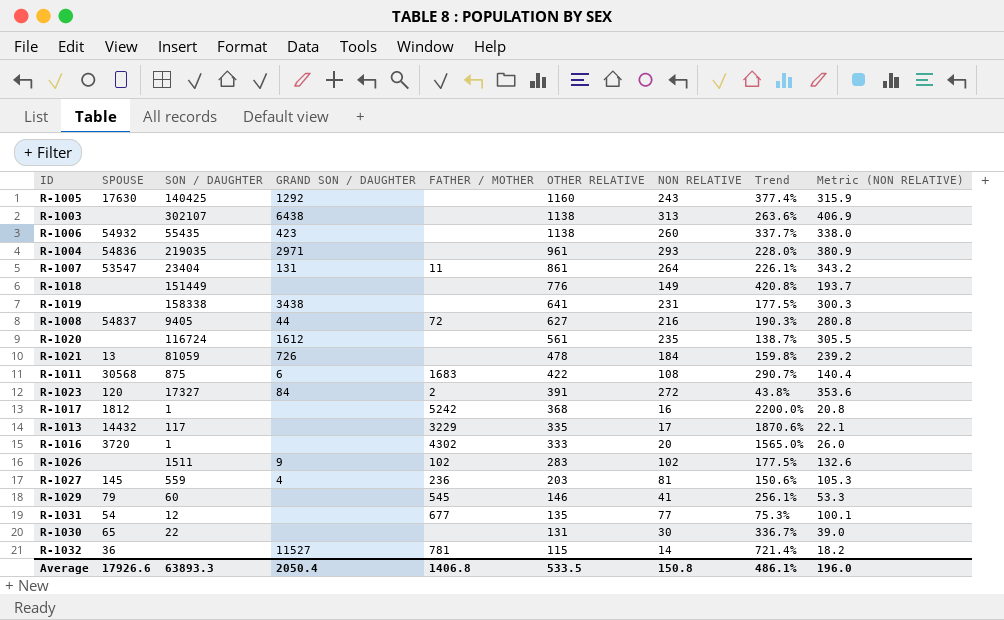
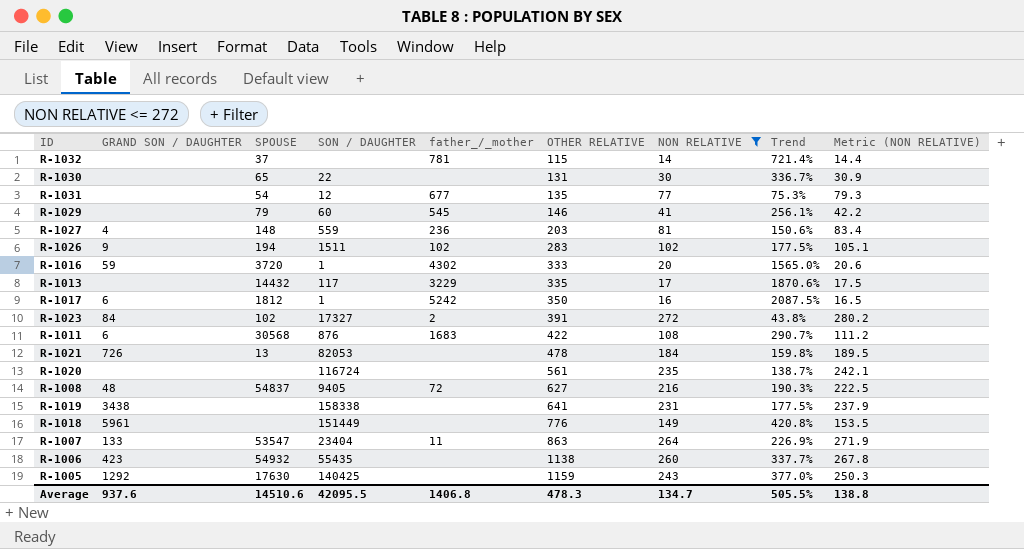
filter: none -> NON RELATIVE <= 272
row order: OTHER RELATIVE descending -> OTHER RELATIVE ascending
column GRAND SON / DAUGHTER | position: 4 -> 2
column name: FATHER / MOTHER -> father_/_mother
column Metric (NON RELATIVE) | formula: [NON RELATIVE] * 1.3 -> [NON RELATIVE] * 1.03
R-1032 | GRAND SON / DAUGHTER: 11527 -> none
R-1032 | SPOUSE: 36 -> 37
R-1027 | SPOUSE: 145 -> 148
R-1026 | SPOUSE: none -> 194
R-1016 | GRAND SON / DAUGHTER: none -> 59
R-1017 | GRAND SON / DAUGHTER: none -> 6
R-1017 | OTHER RELATIVE: 368 -> 350
R-1017 | Trend: 2200.0% -> 2087.5%
R-1023 | SPOUSE: 120 -> 102
R-1011 | SON / DAUGHTER: 875 -> 876
R-1021 | SON / DAUGHTER: 81059 -> 82053
R-1020 | GRAND SON / DAUGHTER: 1612 -> none
R-1008 | GRAND SON / DAUGHTER: 44 -> 48
R-1018 | GRAND SON / DAUGHTER: none -> 5961
R-1007 | GRAND SON / DAUGHTER: 131 -> 133
R-1007 | OTHER RELATIVE: 861 -> 863
R-1007 | Trend: 226.1% -> 226.9%
R-1005 | OTHER RELATIVE: 1160 -> 1159
R-1005 | Trend: 377.4% -> 377.0%
Average | GRAND SON / DAUGHTER: 2050.4 -> 937.6
Average | SPOUSE: 17926.6 -> 14510.6
Average | SON / DAUGHTER: 63893.3 -> 42095.5
Average | OTHER RELATIVE: 533.5 -> 478.3
Average | NON RELATIVE: 150.8 -> 134.7
Average | Trend: 486.1% -> 505.5%
Average | Metric (NON RELATIVE): 196.0 -> 138.8

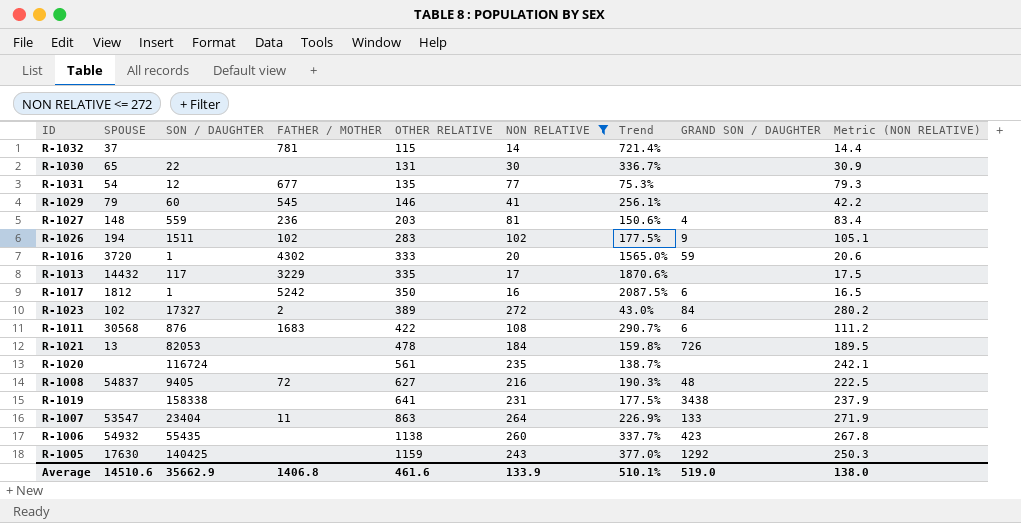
column name: father_/_mother -> FATHER / MOTHER
column GRAND SON / DAUGHTER | position: 2 -> 8
row R-1018: 5961 | none | 151449 | none | 776 | 149 | 420.8% | 153.5 -> none
R-1023 | OTHER RELATIVE: 391 -> 389
R-1023 | Trend: 43.8% -> 43.0%
Average | SON / DAUGHTER: 42095.5 -> 35662.9
Average | OTHER RELATIVE: 478.3 -> 461.6
Average | NON RELATIVE: 134.7 -> 133.9
Average | Trend: 505.5% -> 510.1%
Average | GRAND SON / DAUGHTER: 937.6 -> 519.0
Average | Metric (NON RELATIVE): 138.8 -> 138.0

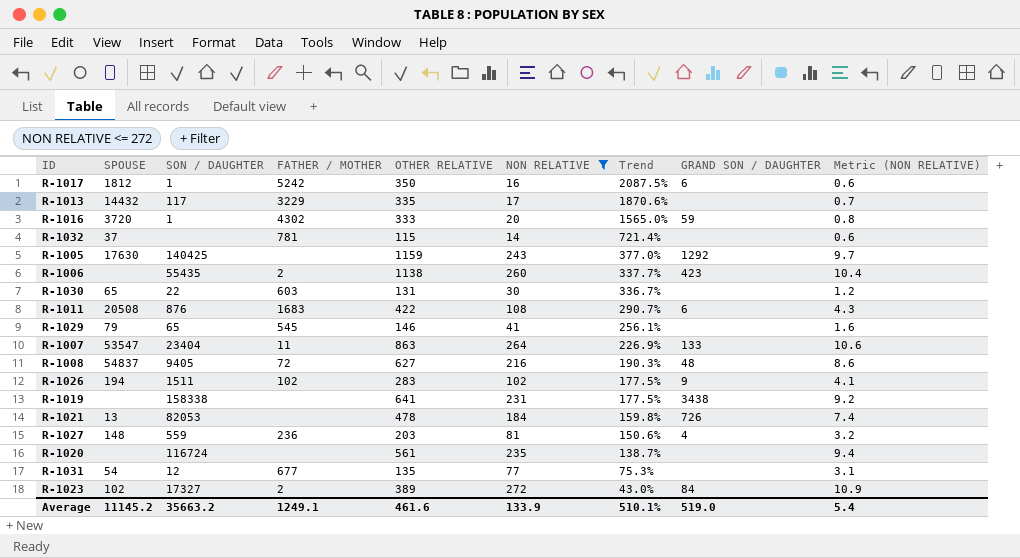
row order: OTHER RELATIVE ascending -> Trend descending
column Metric (NON RELATIVE) | formula: [NON RELATIVE] * 1.03 -> [NON RELATIVE] * 0.04
R-1006 | SPOUSE: 54932 -> none
R-1006 | FATHER / MOTHER: none -> 2
R-1030 | FATHER / MOTHER: none -> 603
R-1011 | SPOUSE: 30568 -> 20508
R-1029 | SON / DAUGHTER: 60 -> 65
Average | SPOUSE: 14510.6 -> 11145.2
Average | SON / DAUGHTER: 35662.9 -> 35663.2
Average | FATHER / MOTHER: 1406.8 -> 1249.1
Average | Metric (NON RELATIVE): 138.0 -> 5.4

